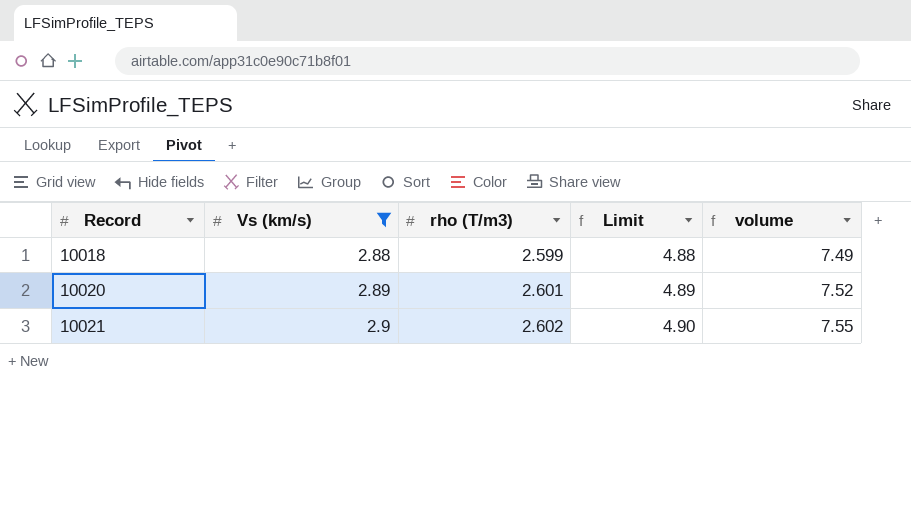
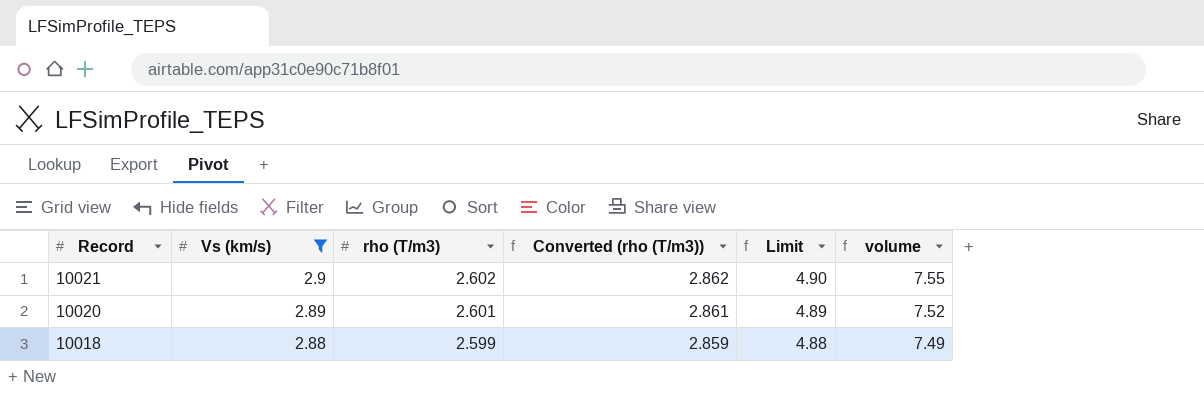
row order: Record ascending -> Record descending
column Converted (rho (T/m3)) | formula: none -> [rho (T/m3)] * 1.1

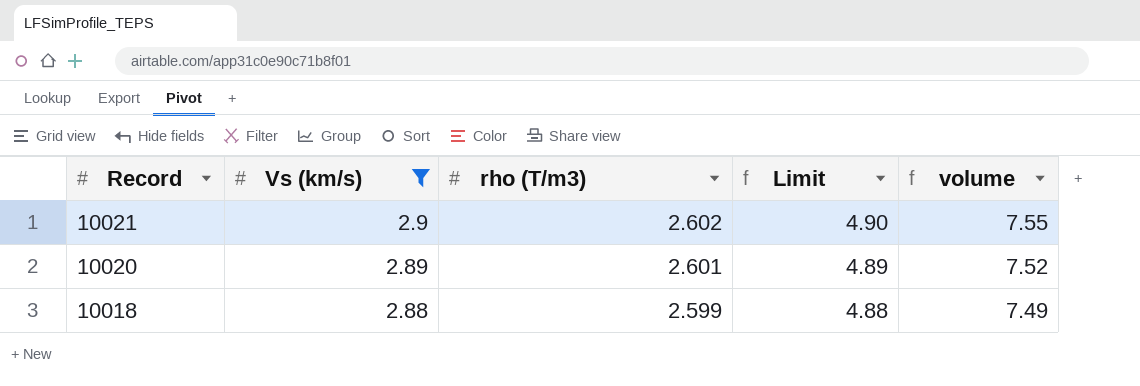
column Converted (rho (T/m3)) | formula: [rho (T/m3)] * 1.1 -> none

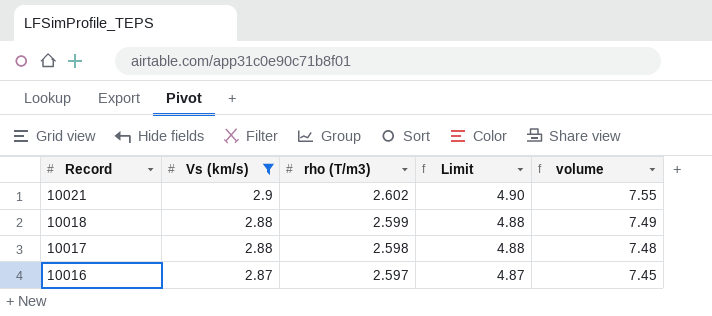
row 10020: 2.89 | 2.601 | 4.89 | 7.52 -> none
row 10017: none -> 2.88 | 2.598 | 4.88 | 7.48
row 10016: none -> 2.87 | 2.597 | 4.87 | 7.45

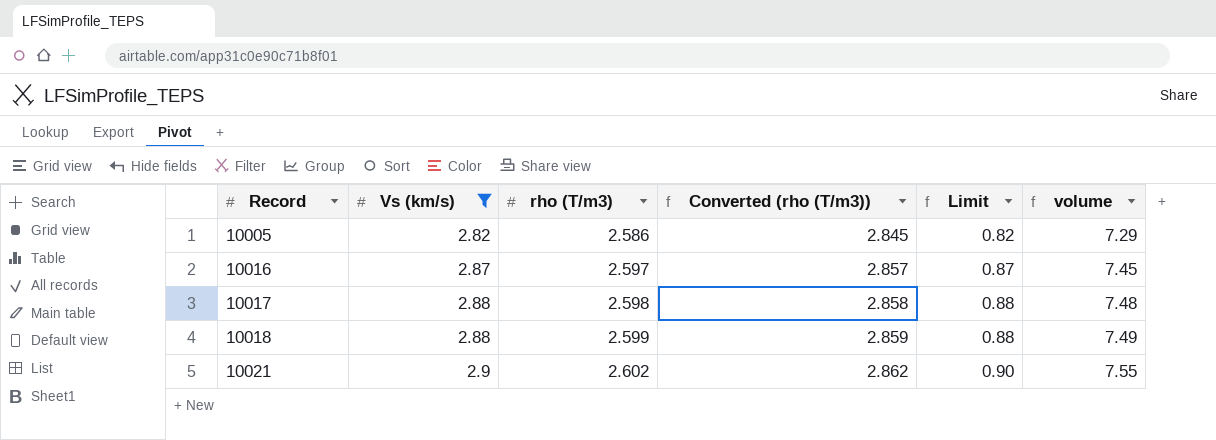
row order: Record descending -> Record ascending
column Converted (rho (T/m3)) | formula: none -> [rho (T/m3)] * 1.1
column Limit | formula: [Vs (km/s)] + 2 -> [Vs (km/s)] - 2
row 10005: none -> 2.82 | 2.586 | 2.845 | 0.82 | 7.29

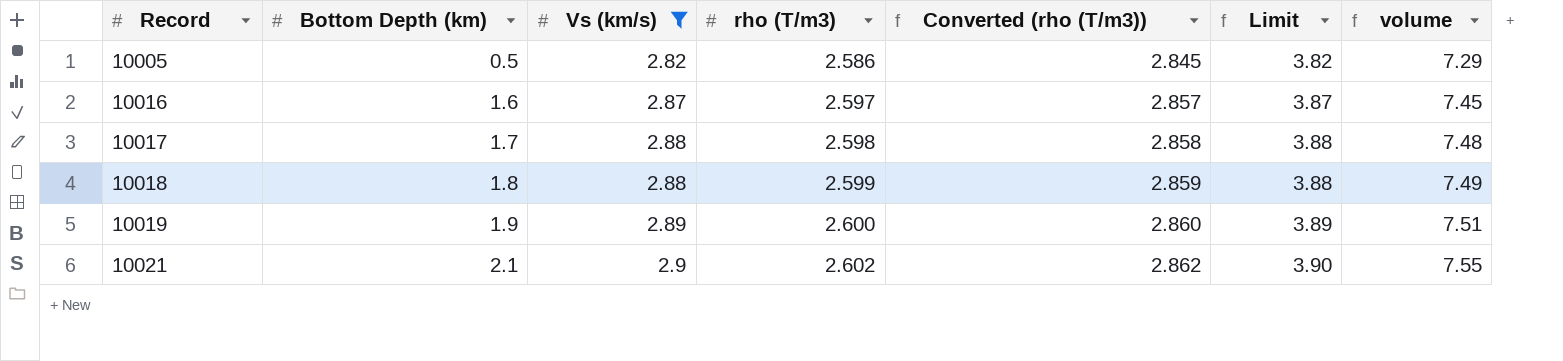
column Bottom Depth (km) | position: none -> 2
column Limit | formula: [Vs (km/s)] - 2 -> [Vs (km/s)] + 1
row 10019: none -> 1.9 | 2.89 | 2.600 | 2.860 | 3.89 | 7.51

